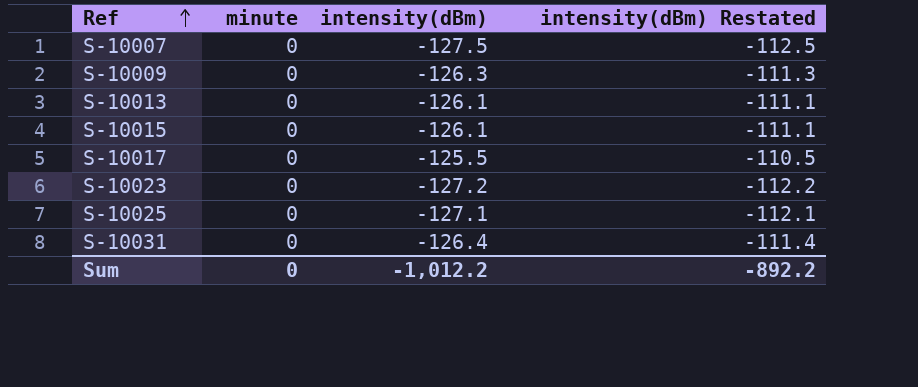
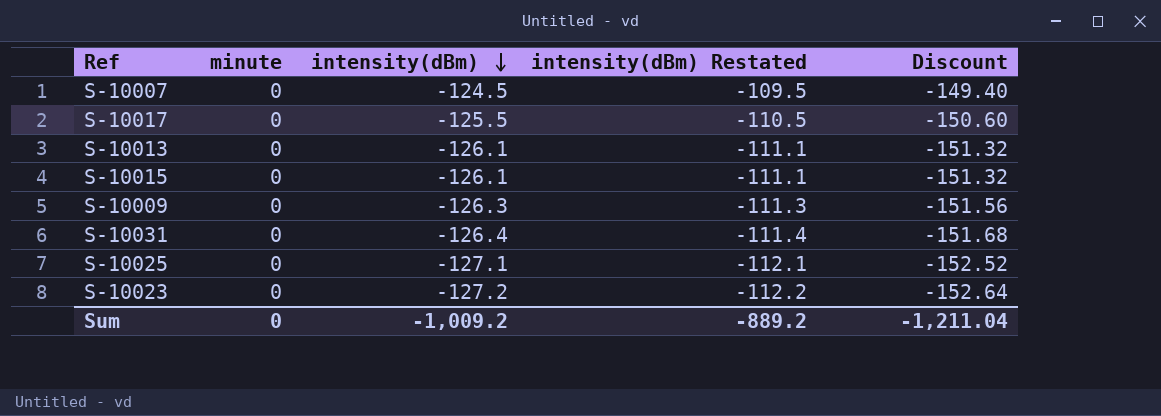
row order: Ref ascending -> intensity(dBm) descending
column Discount | formula: none -> [intensity(dBm)] * 1.2
S-10007 | intensity(dBm): -127.5 -> -124.5
S-10007 | intensity(dBm) Restated: -112.5 -> -109.5
Sum | intensity(dBm): -1,012.2 -> -1,009.2
Sum | intensity(dBm) Restated: -892.2 -> -889.2

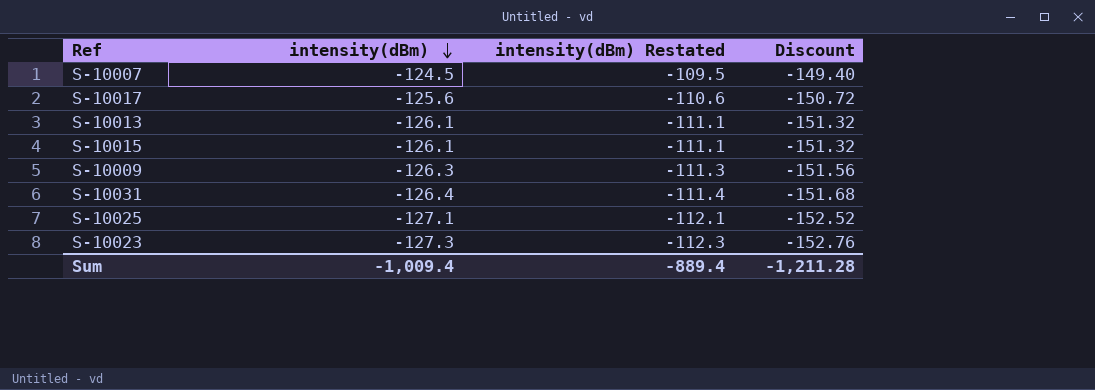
column minute | position: 2 -> none
S-10017 | intensity(dBm): -125.5 -> -125.6
S-10017 | intensity(dBm) Restated: -110.5 -> -110.6
S-10017 | Discount: -150.60 -> -150.72
S-10023 | intensity(dBm): -127.2 -> -127.3
S-10023 | intensity(dBm) Restated: -112.2 -> -112.3
S-10023 | Discount: -152.64 -> -152.76
Sum | intensity(dBm): -1,009.2 -> -1,009.4
Sum | intensity(dBm) Restated: -889.2 -> -889.4
Sum | Discount: -1,211.04 -> -1,211.28

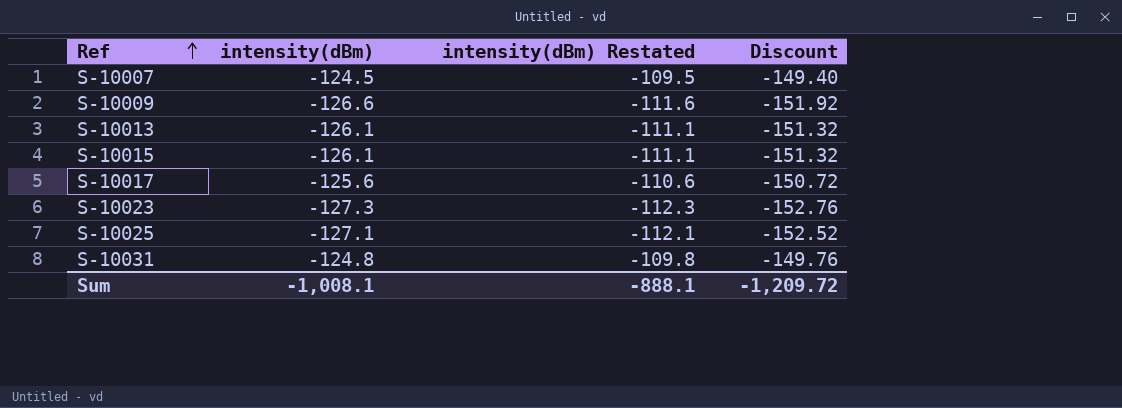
row order: intensity(dBm) descending -> Ref ascending
S-10009 | intensity(dBm): -126.3 -> -126.6
S-10009 | intensity(dBm) Restated: -111.3 -> -111.6
S-10009 | Discount: -151.56 -> -151.92
S-10031 | intensity(dBm): -126.4 -> -124.8
S-10031 | intensity(dBm) Restated: -111.4 -> -109.8
S-10031 | Discount: -151.68 -> -149.76
Sum | intensity(dBm): -1,009.4 -> -1,008.1
Sum | intensity(dBm) Restated: -889.4 -> -888.1
Sum | Discount: -1,211.28 -> -1,209.72

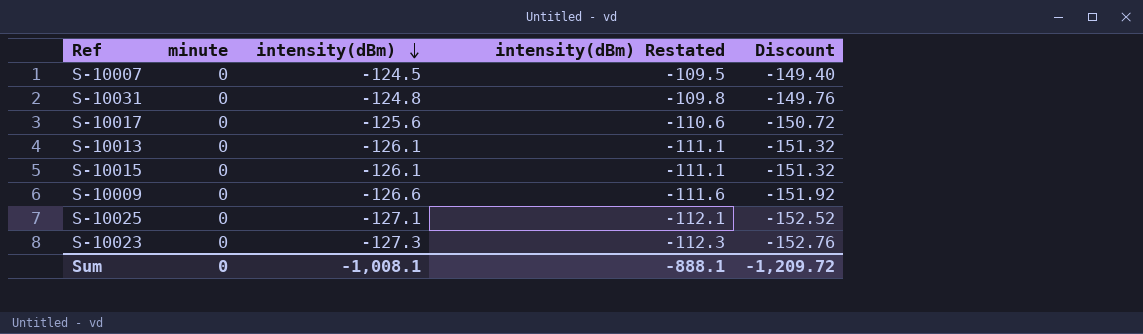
row order: Ref ascending -> intensity(dBm) descending
column minute | position: none -> 2

